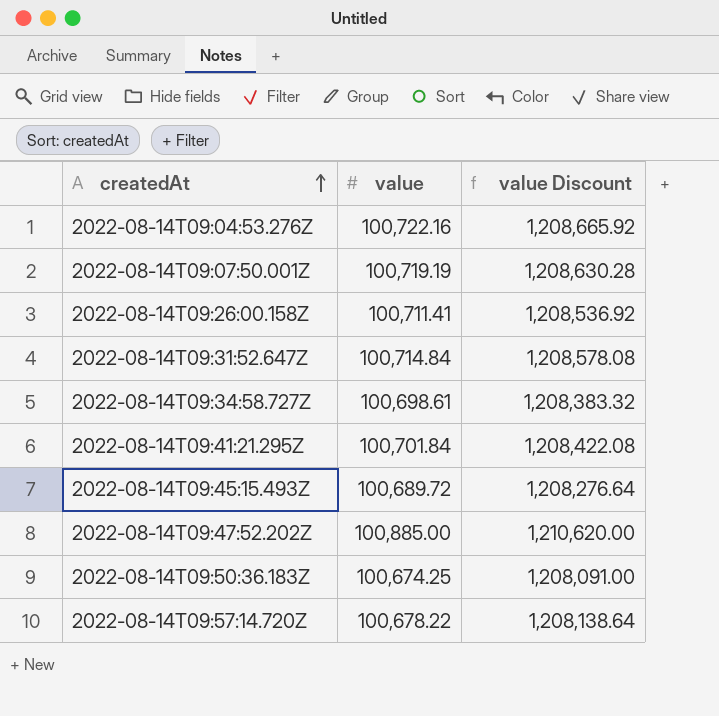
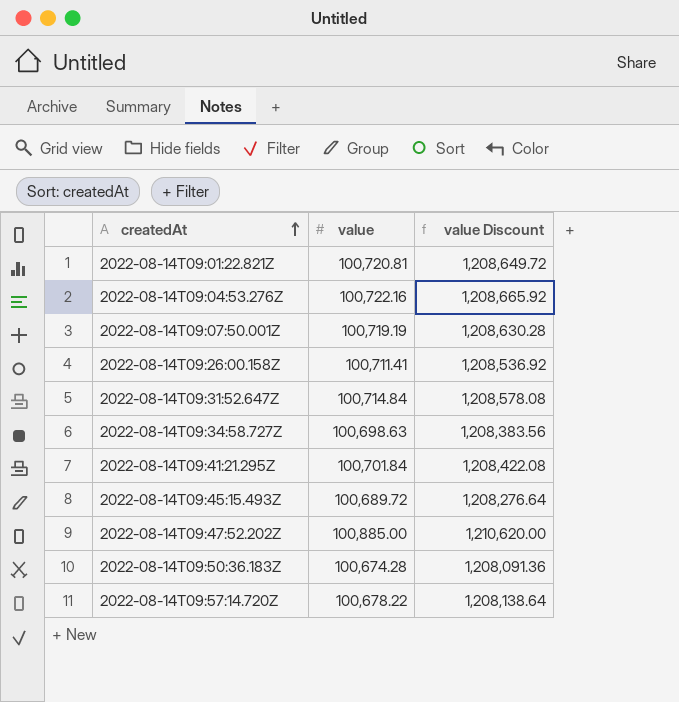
row 2022-08-14T09:01:22.821Z: none -> 100,720.81 | 1,208,649.72
2022-08-14T09:34:58.727Z | value: 100,698.61 -> 100,698.63
2022-08-14T09:34:58.727Z | value Discount: 1,208,383.32 -> 1,208,383.56
2022-08-14T09:50:36.183Z | value: 100,674.25 -> 100,674.28
2022-08-14T09:50:36.183Z | value Discount: 1,208,091.00 -> 1,208,091.36

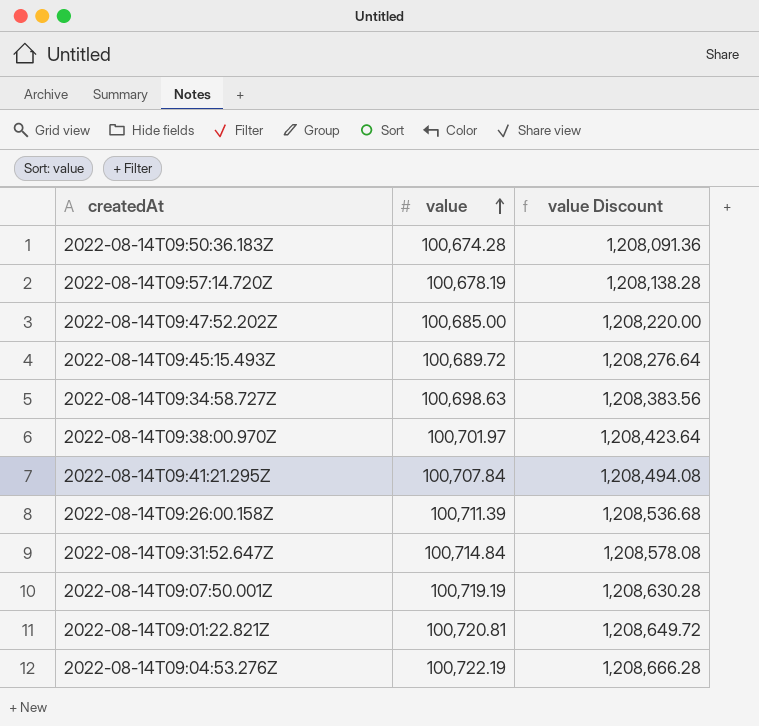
row order: createdAt ascending -> value ascending
2022-08-14T09:57:14.720Z | value: 100,678.22 -> 100,678.19
2022-08-14T09:57:14.720Z | value Discount: 1,208,138.64 -> 1,208,138.28
2022-08-14T09:47:52.202Z | value: 100,885.00 -> 100,685.00
2022-08-14T09:47:52.202Z | value Discount: 1,210,620.00 -> 1,208,220.00
row 2022-08-14T09:38:00.970Z: none -> 100,701.97 | 1,208,423.64
2022-08-14T09:41:21.295Z | value: 100,701.84 -> 100,707.84
2022-08-14T09:41:21.295Z | value Discount: 1,208,422.08 -> 1,208,494.08
2022-08-14T09:26:00.158Z | value: 100,711.41 -> 100,711.39
2022-08-14T09:26:00.158Z | value Discount: 1,208,536.92 -> 1,208,536.68
2022-08-14T09:04:53.276Z | value: 100,722.16 -> 100,722.19
2022-08-14T09:04:53.276Z | value Discount: 1,208,665.92 -> 1,208,666.28

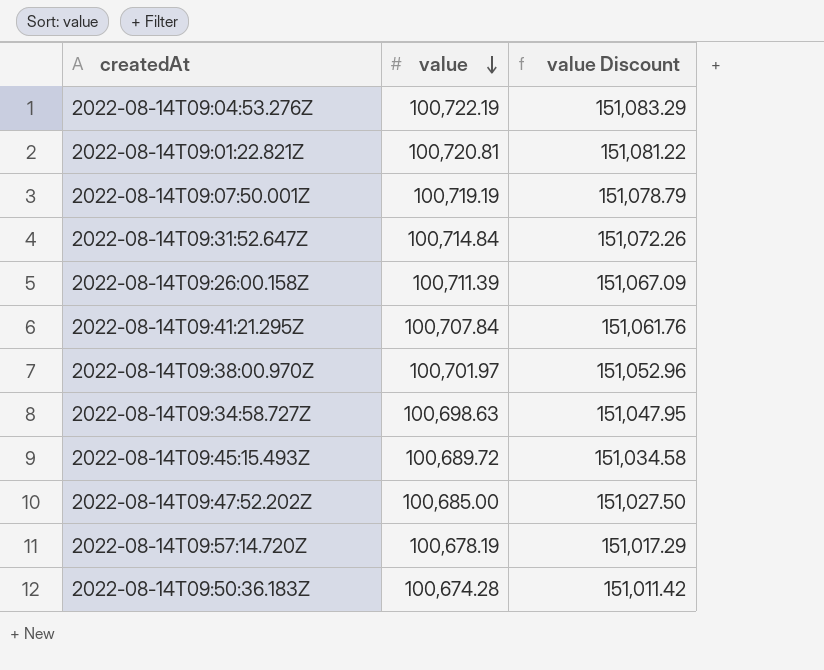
row order: value ascending -> value descending
column value Discount | formula: [value] * 12 -> [value] * 1.5

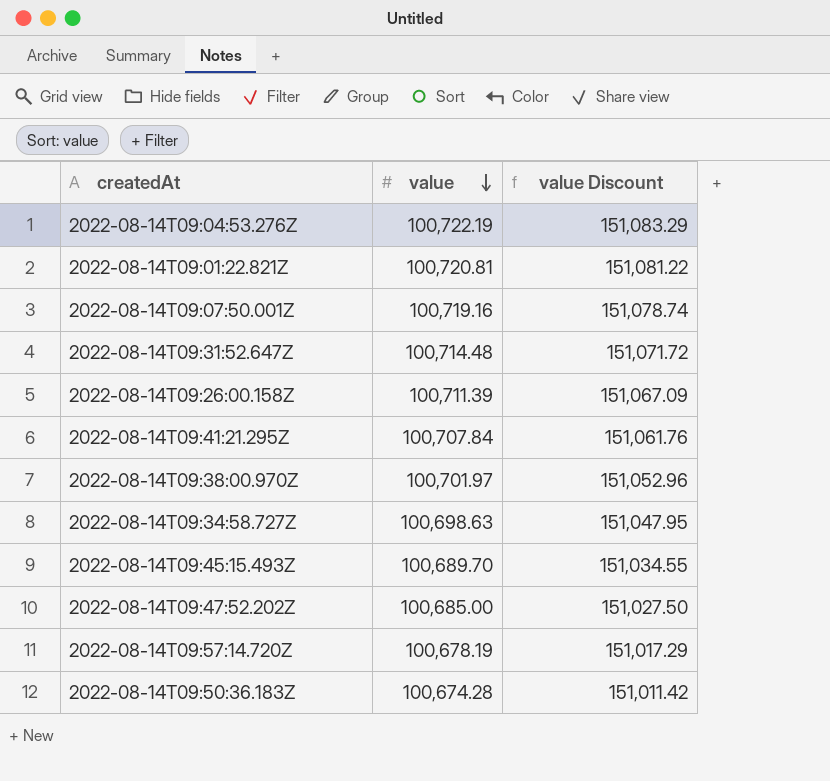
2022-08-14T09:07:50.001Z | value: 100,719.19 -> 100,719.16
2022-08-14T09:07:50.001Z | value Discount: 151,078.79 -> 151,078.74
2022-08-14T09:31:52.647Z | value: 100,714.84 -> 100,714.48
2022-08-14T09:31:52.647Z | value Discount: 151,072.26 -> 151,071.72
2022-08-14T09:45:15.493Z | value: 100,689.72 -> 100,689.70
2022-08-14T09:45:15.493Z | value Discount: 151,034.58 -> 151,034.55

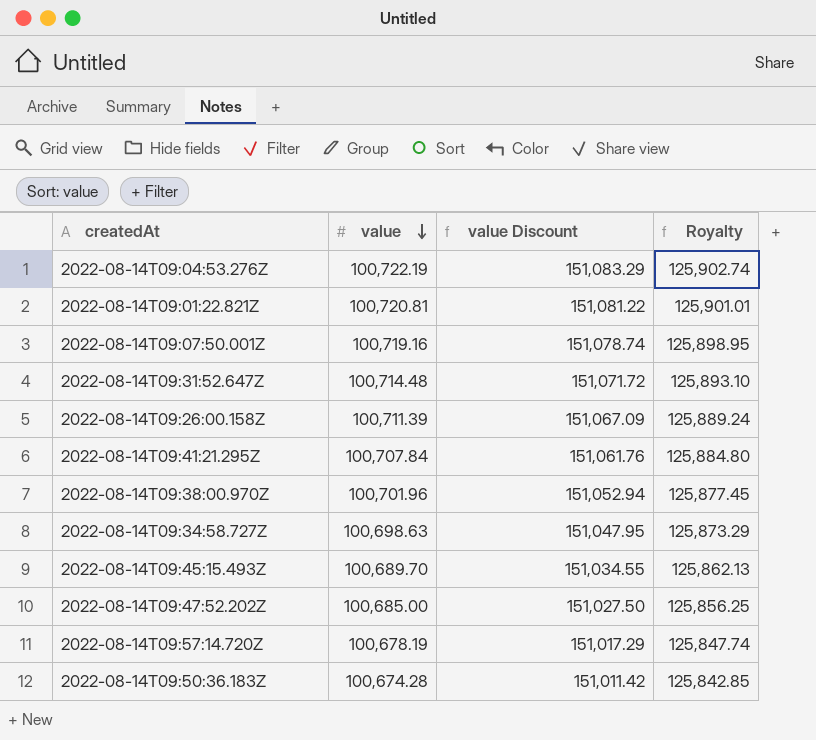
column Royalty | formula: none -> [value] * 1.25
2022-08-14T09:38:00.970Z | value: 100,701.97 -> 100,701.96
2022-08-14T09:38:00.970Z | value Discount: 151,052.96 -> 151,052.94

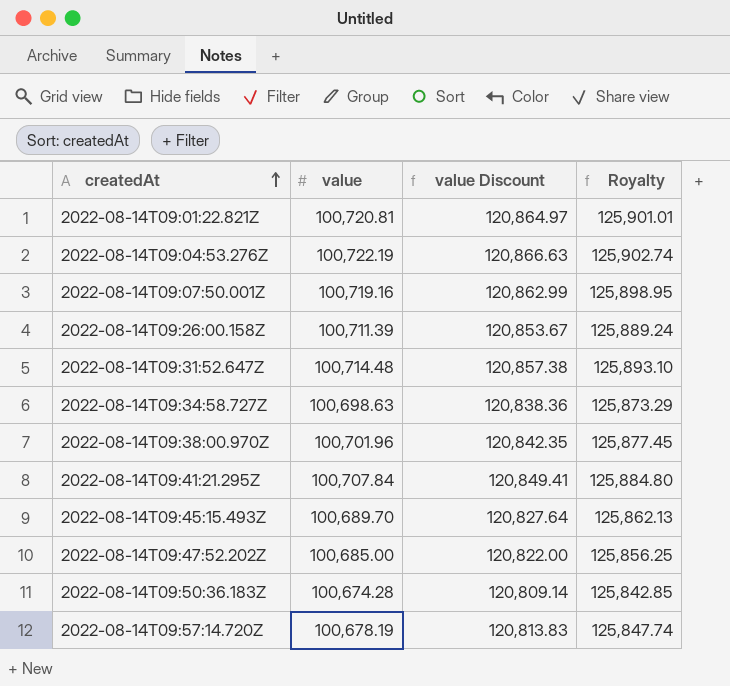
row order: value descending -> createdAt ascending
column value Discount | formula: [value] * 1.5 -> [value] * 1.2

